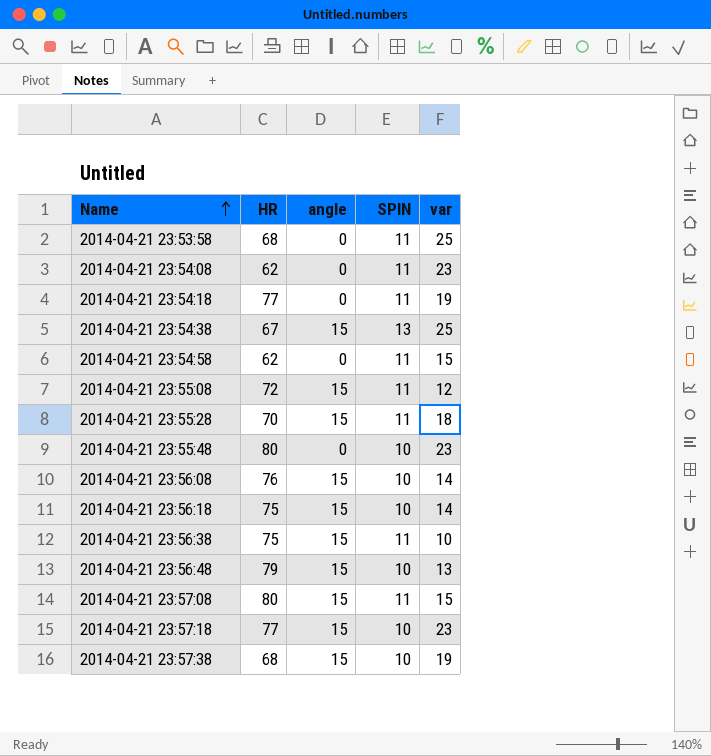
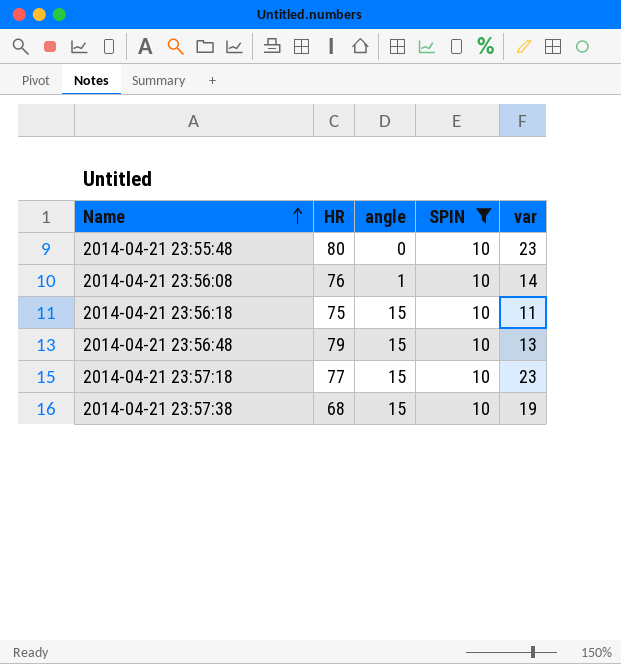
filter: none -> SPIN = 10
2014-04-21 23:56:08 | angle: 15 -> 1
2014-04-21 23:56:18 | var: 14 -> 11

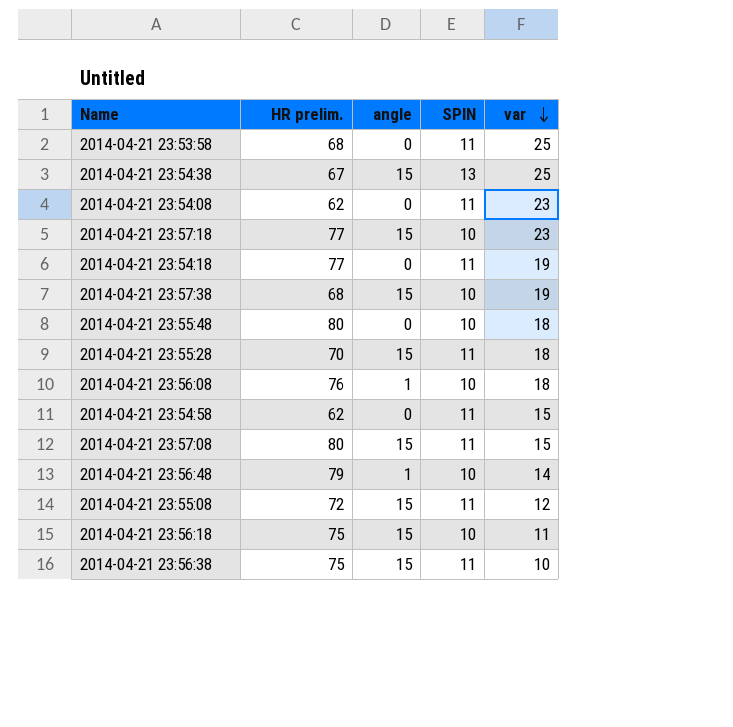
filter: SPIN = 10 -> none
row order: Name ascending -> var descending
column name: HR -> HR prelim.
2014-04-21 23:55:48 | var: 23 -> 18
2014-04-21 23:56:08 | var: 14 -> 18
2014-04-21 23:56:48 | angle: 15 -> 1
2014-04-21 23:56:48 | var: 13 -> 14

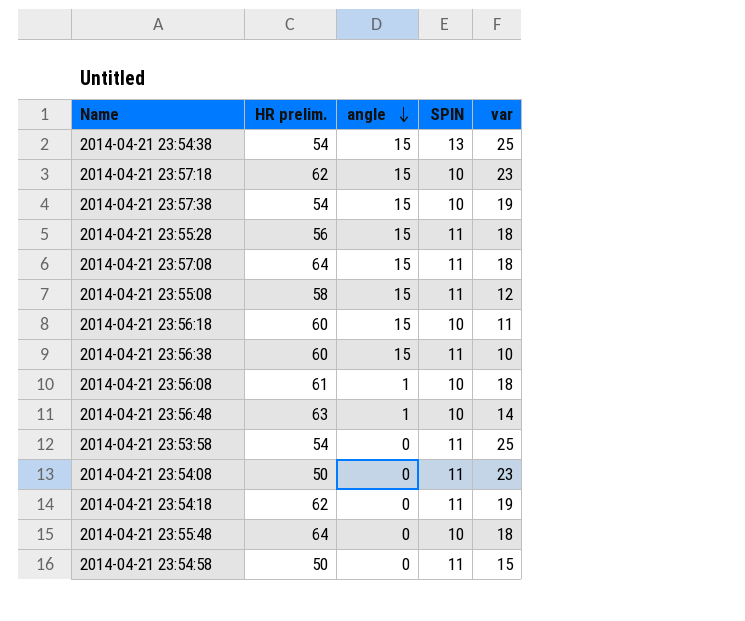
row order: var descending -> angle descending
2014-04-21 23:54:38 | HR prelim.: 67 -> 54
2014-04-21 23:57:18 | HR prelim.: 77 -> 62
2014-04-21 23:57:38 | HR prelim.: 68 -> 54
2014-04-21 23:55:28 | HR prelim.: 70 -> 56
2014-04-21 23:57:08 | HR prelim.: 80 -> 64
2014-04-21 23:57:08 | var: 15 -> 18
2014-04-21 23:55:08 | HR prelim.: 72 -> 58
2014-04-21 23:56:18 | HR prelim.: 75 -> 60
2014-04-21 23:56:38 | HR prelim.: 75 -> 60
2014-04-21 23:56:08 | HR prelim.: 76 -> 61
2014-04-21 23:56:48 | HR prelim.: 79 -> 63
2014-04-21 23:53:58 | HR prelim.: 68 -> 54
2014-04-21 23:54:08 | HR prelim.: 62 -> 50
2014-04-21 23:54:18 | HR prelim.: 77 -> 62
2014-04-21 23:55:48 | HR prelim.: 80 -> 64
2014-04-21 23:54:58 | HR prelim.: 62 -> 50

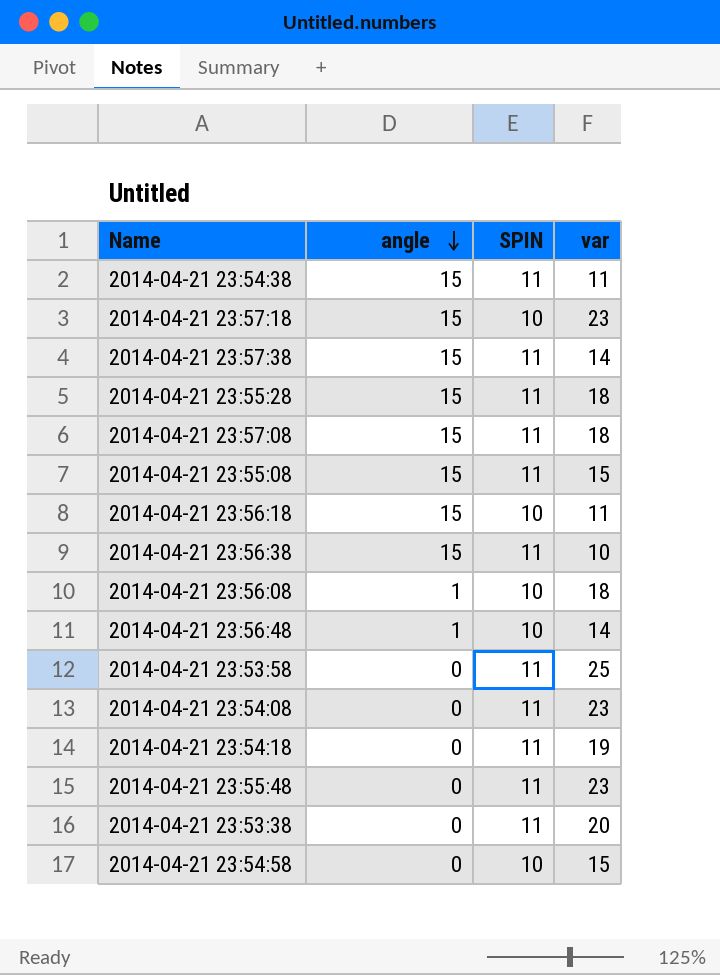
column HR prelim. | position: 2 -> none
2014-04-21 23:54:38 | SPIN: 13 -> 11
2014-04-21 23:54:38 | var: 25 -> 11
2014-04-21 23:57:38 | SPIN: 10 -> 11
2014-04-21 23:57:38 | var: 19 -> 14
2014-04-21 23:55:08 | var: 12 -> 15
2014-04-21 23:55:48 | SPIN: 10 -> 11
2014-04-21 23:55:48 | var: 18 -> 23
row 2014-04-21 23:53:38: none -> 0 | 11 | 20
2014-04-21 23:54:58 | SPIN: 11 -> 10

